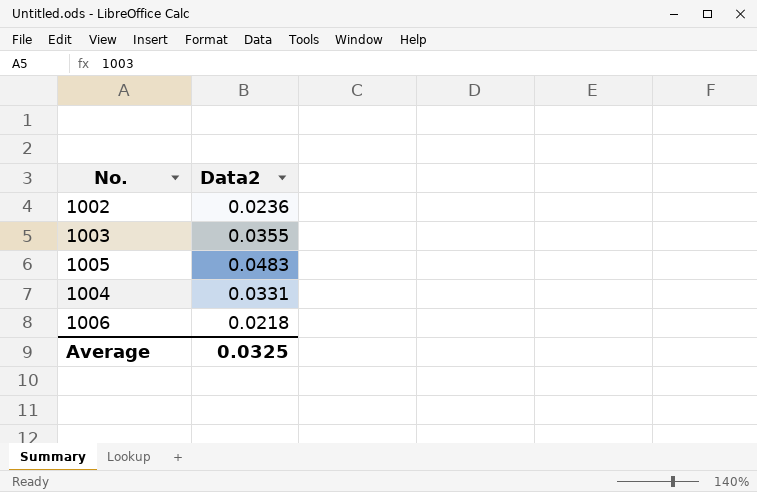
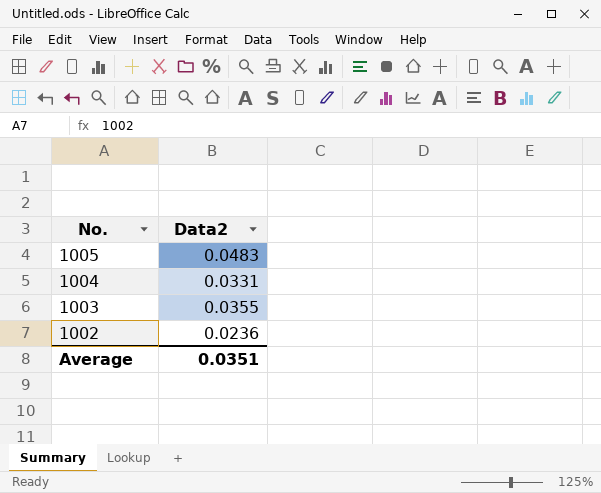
row order: none -> No. descending
row 1006: 0.0218 -> none
Average | Data2: 0.0325 -> 0.0351

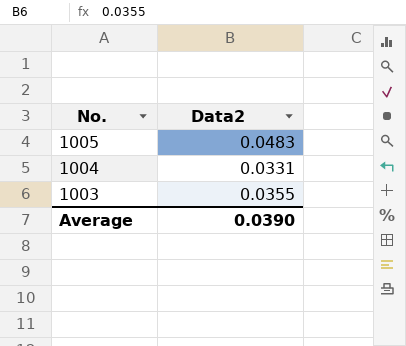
row 1002: 0.0236 -> none
Average | Data2: 0.0351 -> 0.0390

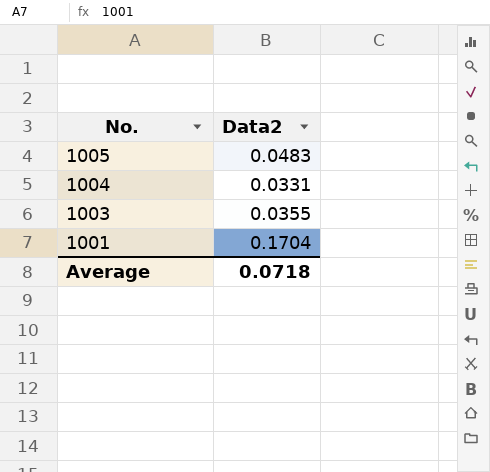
row 1001: none -> 0.1704
Average | Data2: 0.0390 -> 0.0718

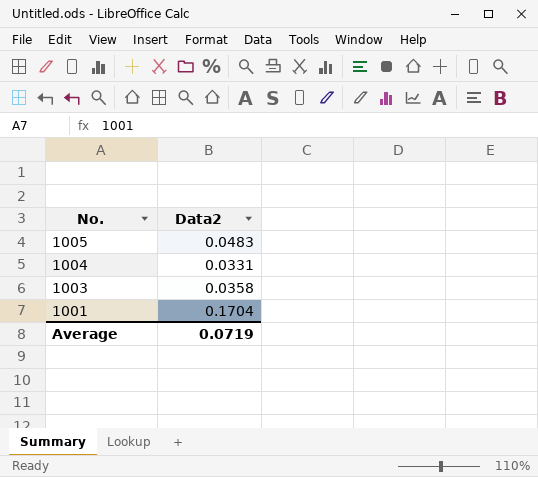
1003 | Data2: 0.0355 -> 0.0358
Average | Data2: 0.0718 -> 0.0719

